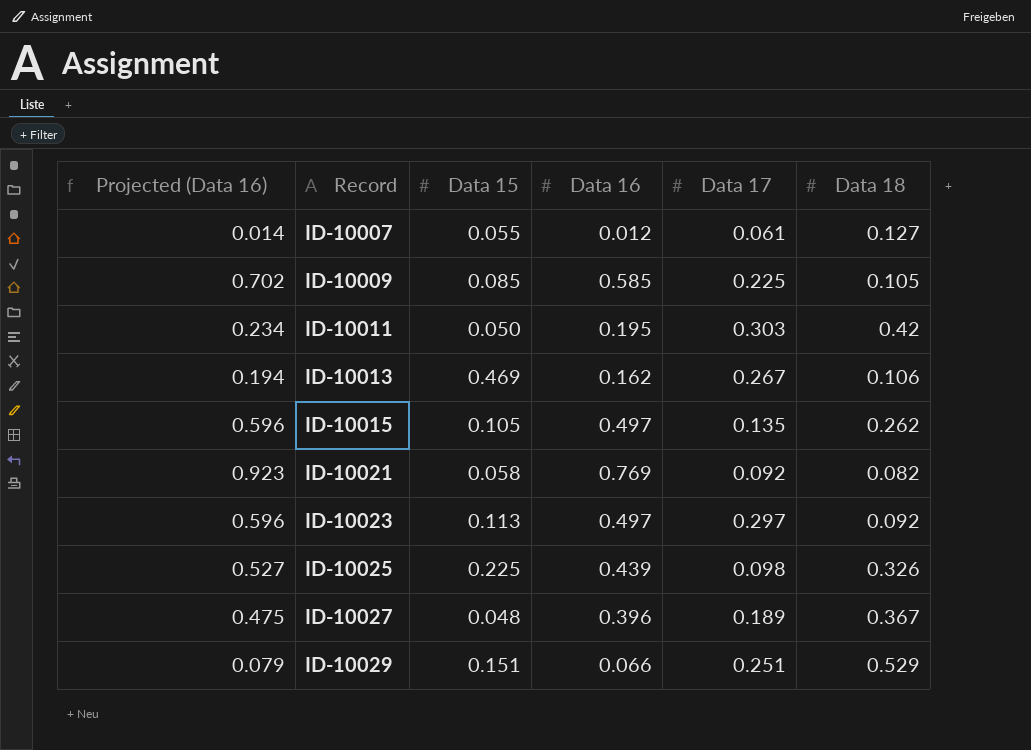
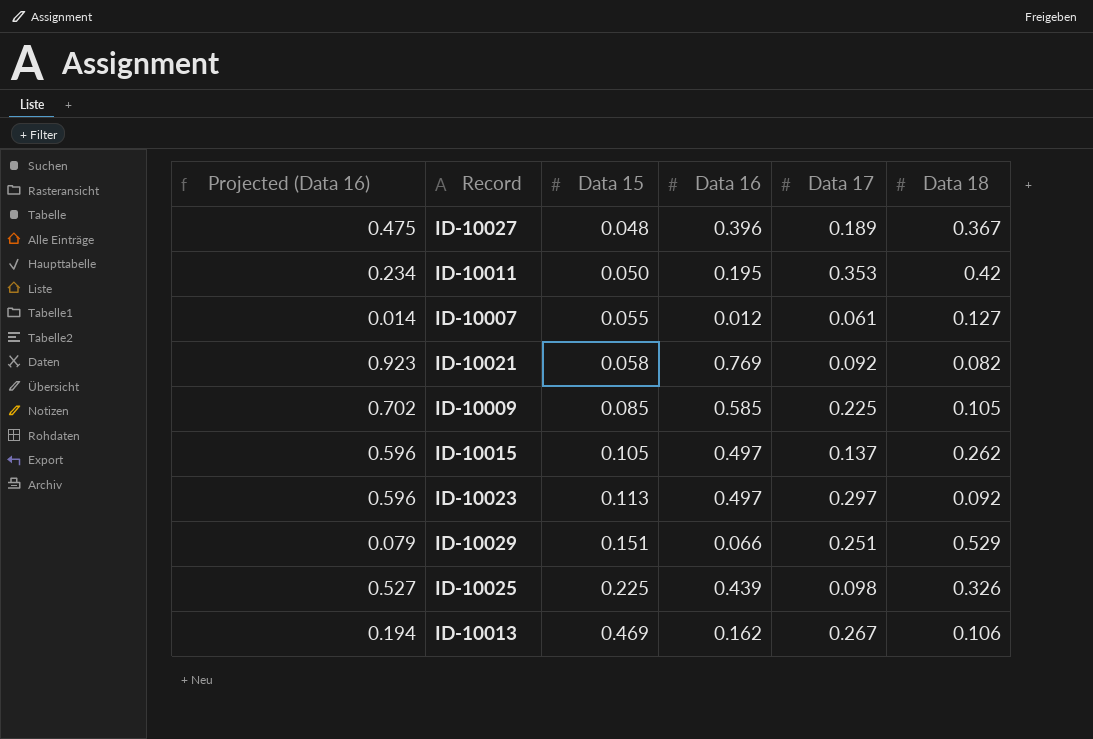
row order: Record ascending -> Data 15 ascending
ID-10011 | Data 17: 0.303 -> 0.353
ID-10015 | Data 17: 0.135 -> 0.137

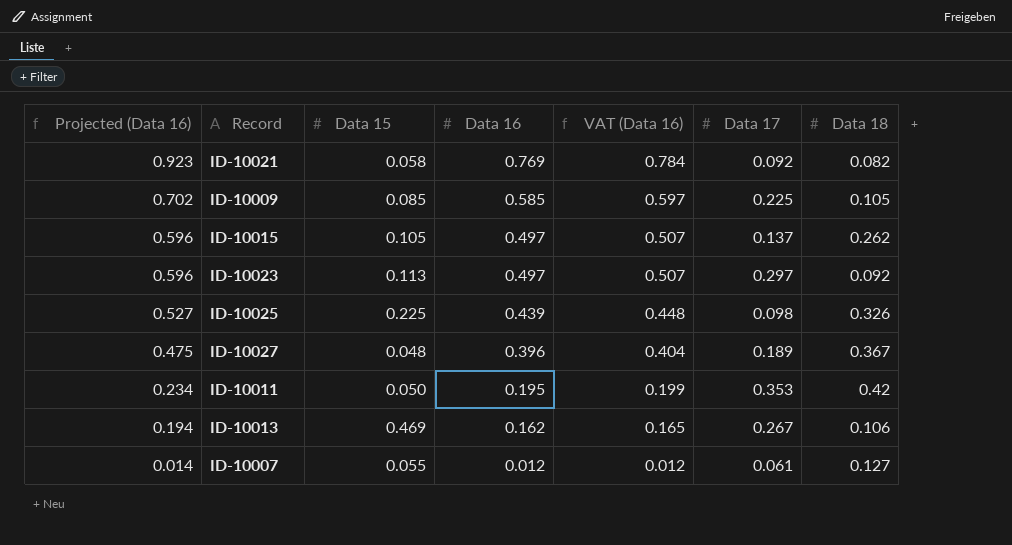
row order: Data 15 ascending -> Projected (Data 16) descending
column VAT (Data 16) | formula: none -> [Data 16] * 1.02
row ID-10029: 0.079 | 0.151 | 0.066 | 0.251 | 0.529 -> none

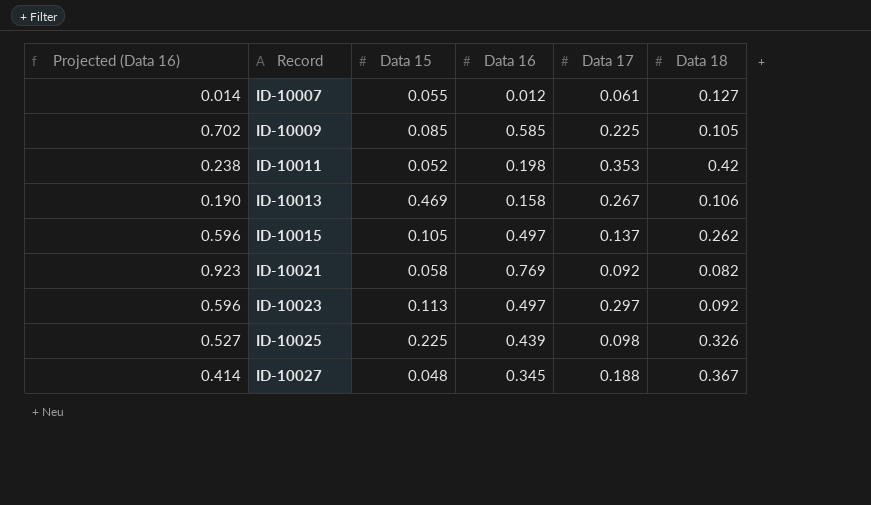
row order: Projected (Data 16) descending -> Record ascending
column VAT (Data 16) | formula: [Data 16] * 1.02 -> none
ID-10011 | Projected (Data 16): 0.234 -> 0.238
ID-10011 | Data 15: 0.050 -> 0.052
ID-10011 | Data 16: 0.195 -> 0.198
ID-10013 | Projected (Data 16): 0.194 -> 0.190
ID-10013 | Data 16: 0.162 -> 0.158
ID-10027 | Projected (Data 16): 0.475 -> 0.414
ID-10027 | Data 16: 0.396 -> 0.345
ID-10027 | Data 17: 0.189 -> 0.188

